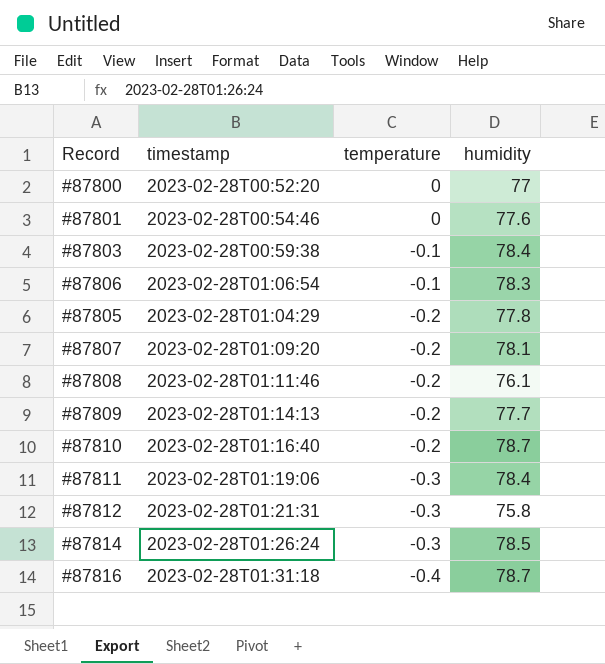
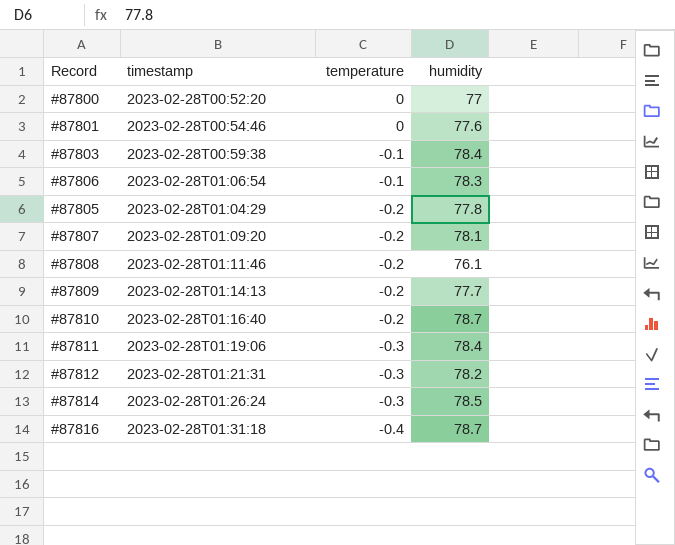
#87812 | humidity: 75.8 -> 78.2

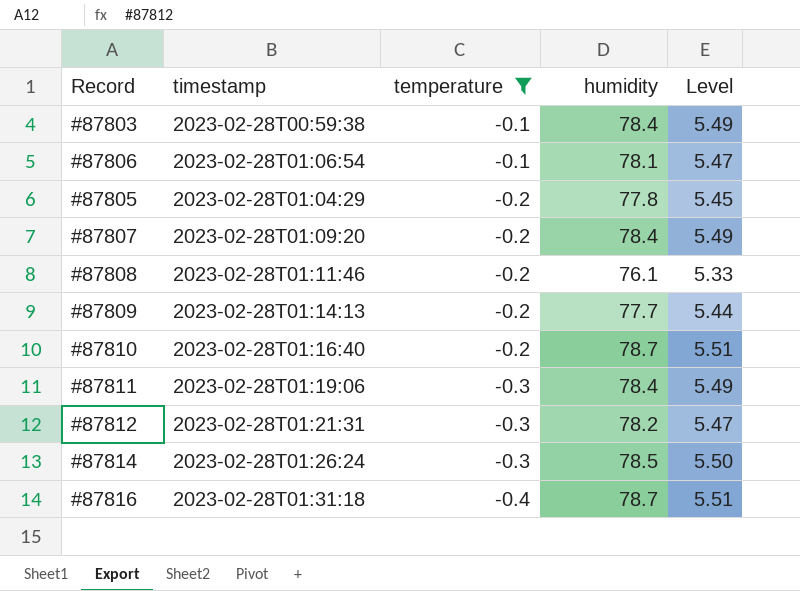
filter: none -> temperature != 0
column Level | formula: none -> [humidity] * 0.07
#87806 | humidity: 78.3 -> 78.1
#87807 | humidity: 78.1 -> 78.4

